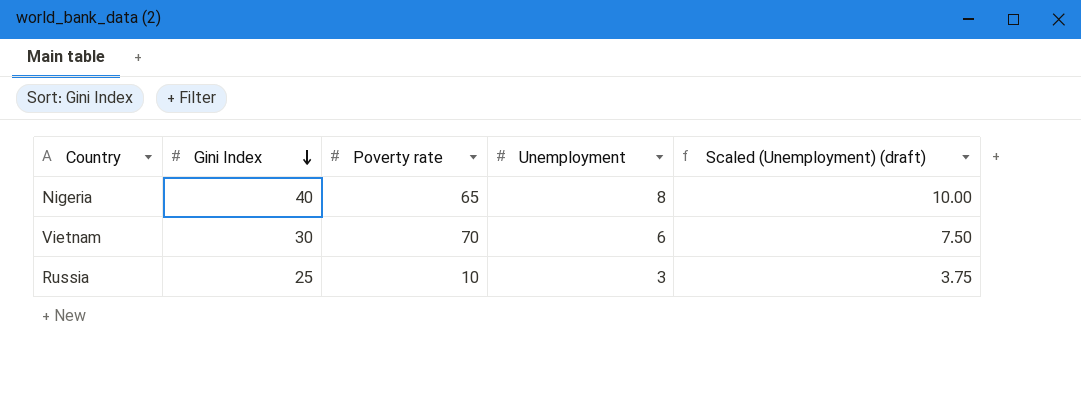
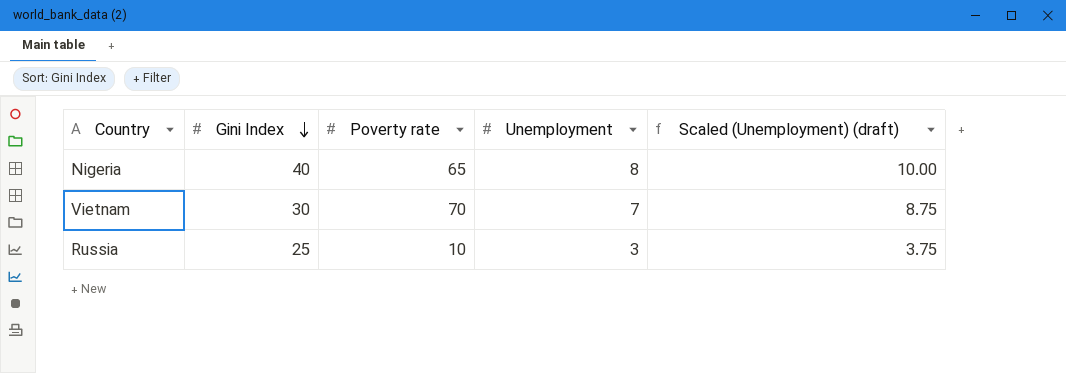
Vietnam | Unemployment: 6 -> 7
Vietnam | Scaled (Unemployment) (draft): 7.50 -> 8.75

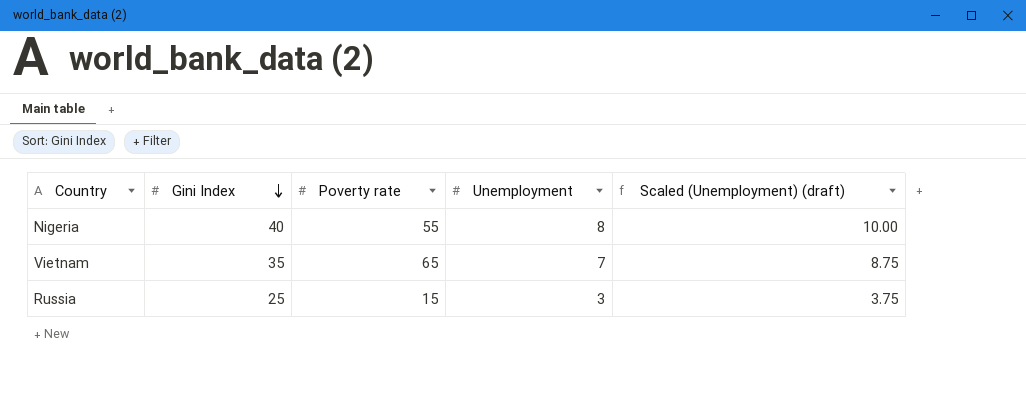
Nigeria | Poverty rate: 65 -> 55
Vietnam | Gini Index: 30 -> 35
Vietnam | Poverty rate: 70 -> 65
Russia | Poverty rate: 10 -> 15

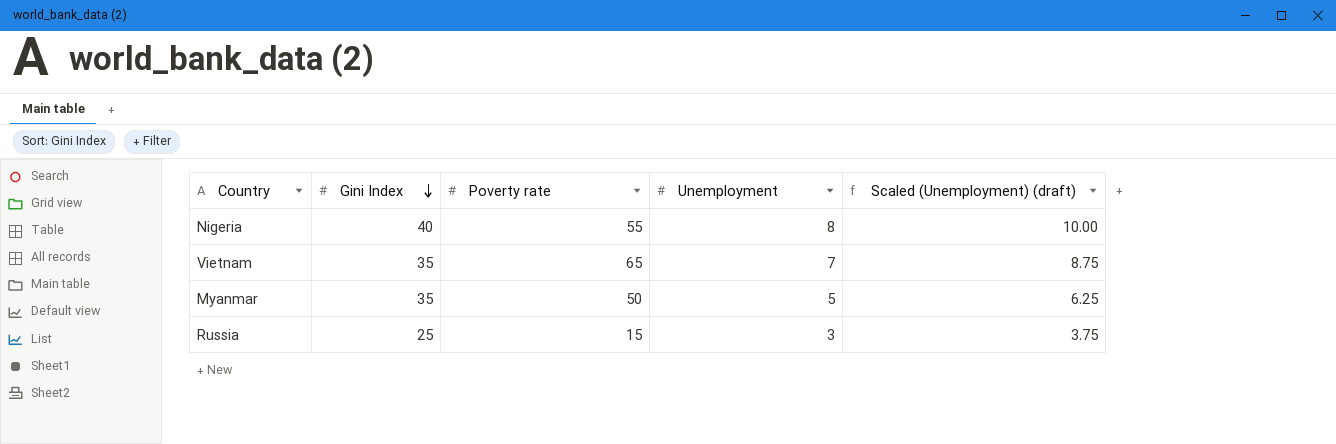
row Myanmar: none -> 35 | 50 | 5 | 6.25

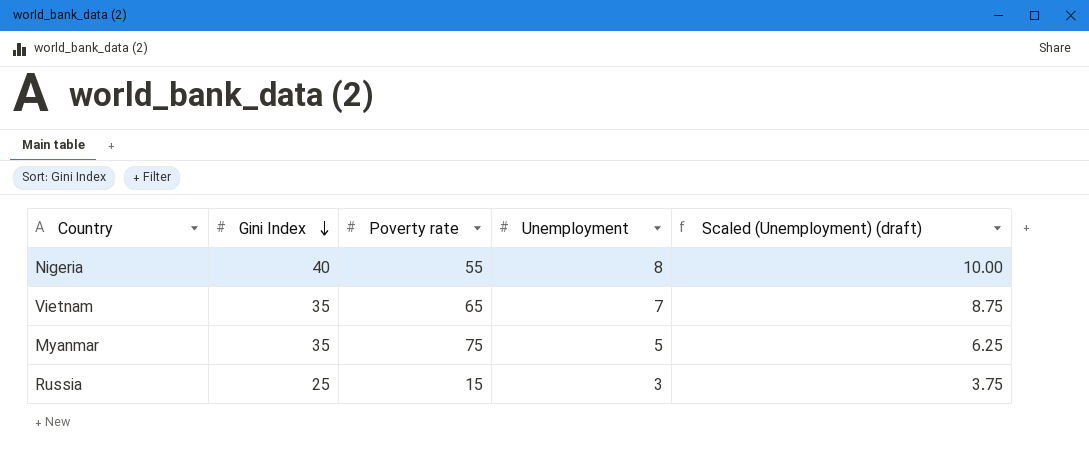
Myanmar | Poverty rate: 50 -> 75

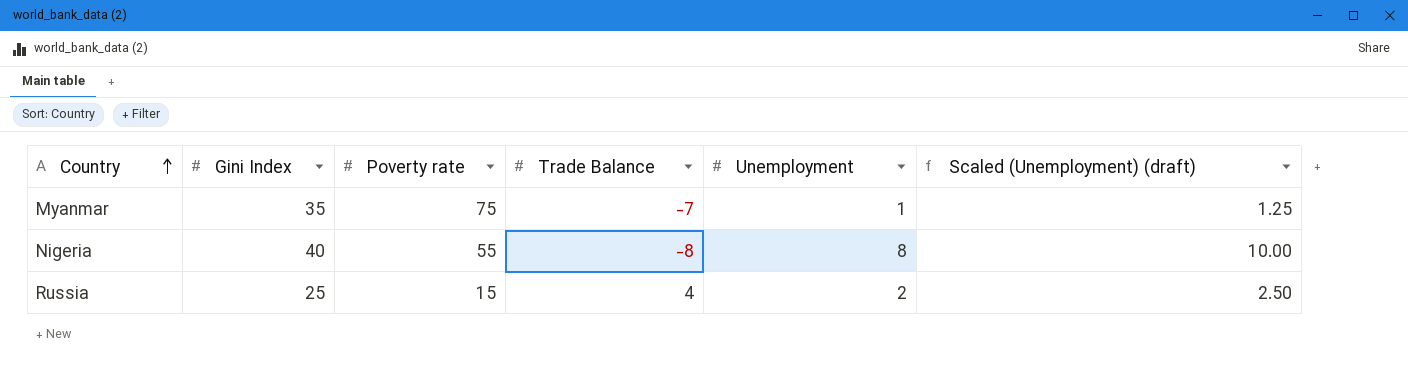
row order: Gini Index descending -> Country ascending
column Trade Balance | position: none -> 4
row Vietnam: 35 | 65 | 7 | 8.75 -> none
Myanmar | Unemployment: 5 -> 1
Myanmar | Scaled (Unemployment) (draft): 6.25 -> 1.25
Russia | Unemployment: 3 -> 2
Russia | Scaled (Unemployment) (draft): 3.75 -> 2.50

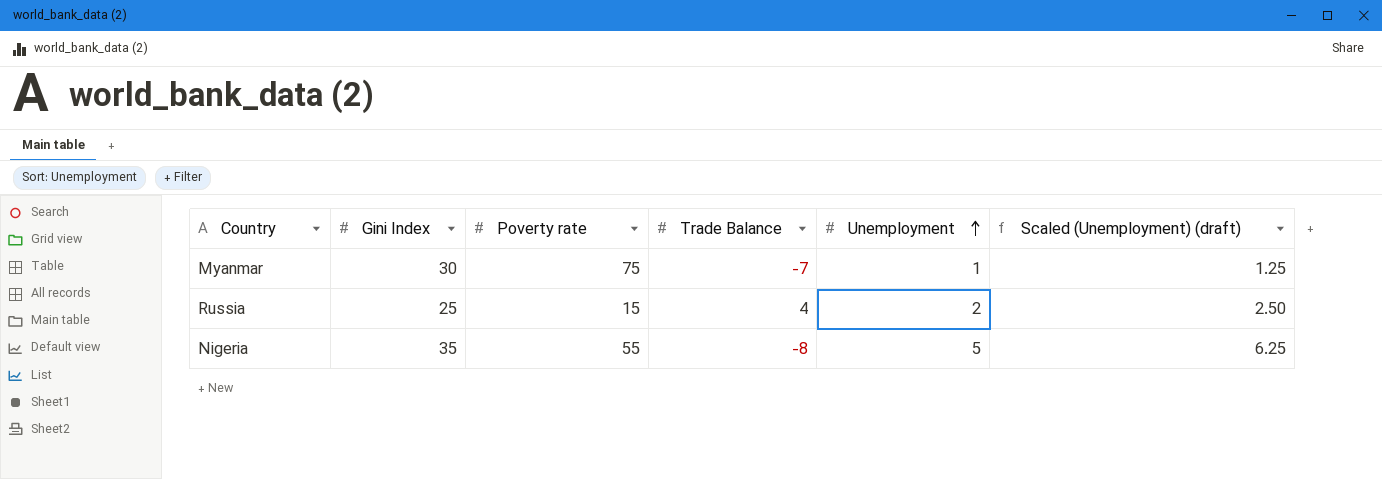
row order: Country ascending -> Unemployment ascending
Myanmar | Gini Index: 35 -> 30
Nigeria | Gini Index: 40 -> 35
Nigeria | Unemployment: 8 -> 5
Nigeria | Scaled (Unemployment) (draft): 10.00 -> 6.25

